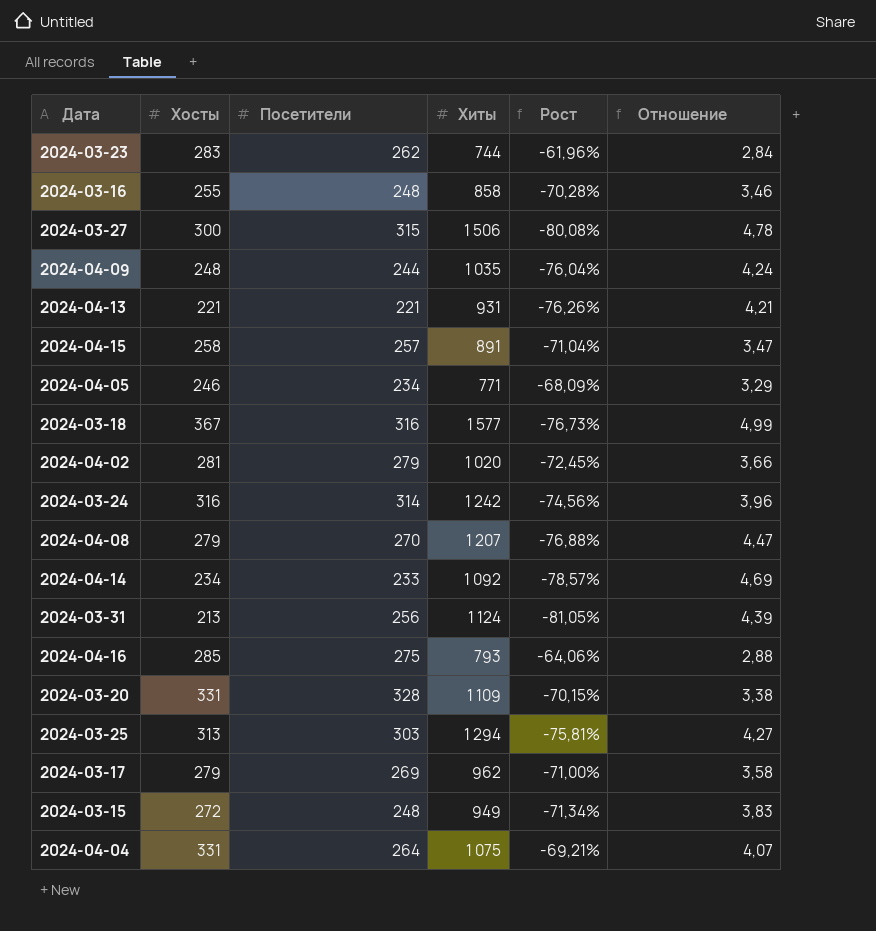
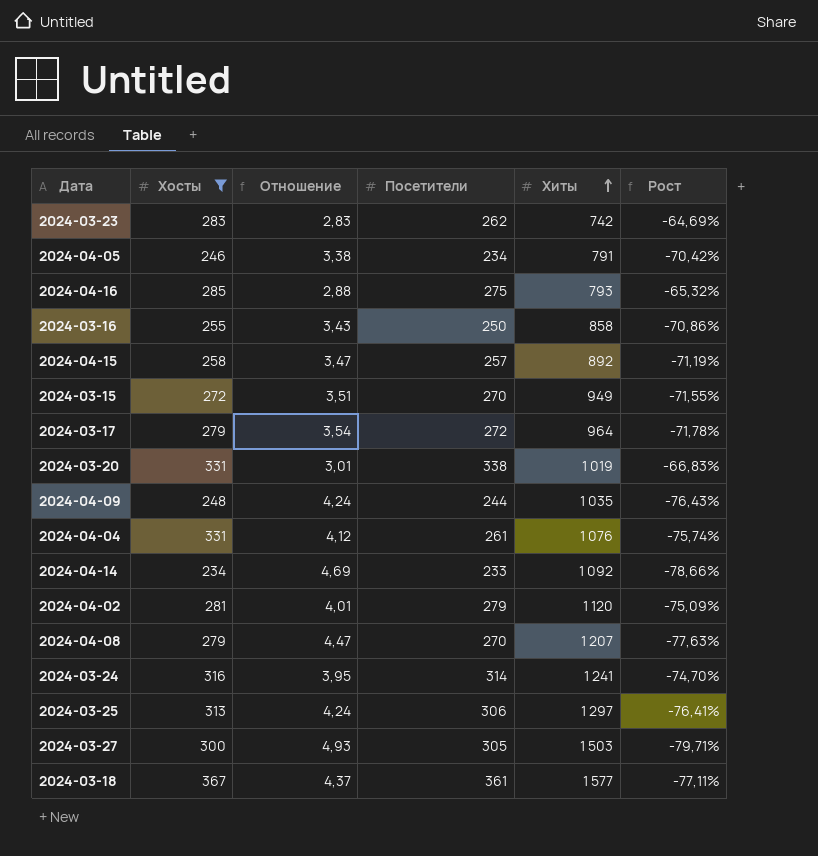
filter: none -> Хосты >= 234
row order: none -> Хиты ascending
column Отношение | position: 6 -> 3
column Рост | formula: ([Хосты] - [Хиты]) / [Хиты] -> ([Посетители] - [Хиты]) / [Хиты]
2024-03-23 | Отношение: 2,84 -> 2,83
2024-03-23 | Хиты: 744 -> 742
2024-04-05 | Отношение: 3,29 -> 3,38
2024-04-05 | Хиты: 771 -> 791
2024-03-16 | Отношение: 3,46 -> 3,43
2024-03-16 | Посетители: 248 -> 250
2024-04-15 | Хиты: 891 -> 892
2024-03-15 | Отношение: 3,83 -> 3,51
2024-03-15 | Посетители: 248 -> 270
2024-03-17 | Отношение: 3,58 -> 3,54
2024-03-17 | Посетители: 269 -> 272
2024-03-17 | Хиты: 962 -> 964
2024-03-20 | Отношение: 3,38 -> 3,01
2024-03-20 | Посетители: 328 -> 338
2024-03-20 | Хиты: 1 109 -> 1 019
2024-04-04 | Отношение: 4,07 -> 4,12
2024-04-04 | Посетители: 264 -> 261
2024-04-04 | Хиты: 1 075 -> 1 076
2024-04-02 | Отношение: 3,66 -> 4,01
2024-04-02 | Хиты: 1 020 -> 1 120
2024-03-24 | Отношение: 3,96 -> 3,95
2024-03-24 | Хиты: 1 242 -> 1 241
2024-03-25 | Отношение: 4,27 -> 4,24
2024-03-25 | Посетители: 303 -> 306
2024-03-25 | Хиты: 1 294 -> 1 297
2024-03-27 | Отношение: 4,78 -> 4,93
2024-03-27 | Посетители: 315 -> 305
2024-03-27 | Хиты: 1 506 -> 1 503
2024-03-18 | Отношение: 4,99 -> 4,37
2024-03-18 | Посетители: 316 -> 361

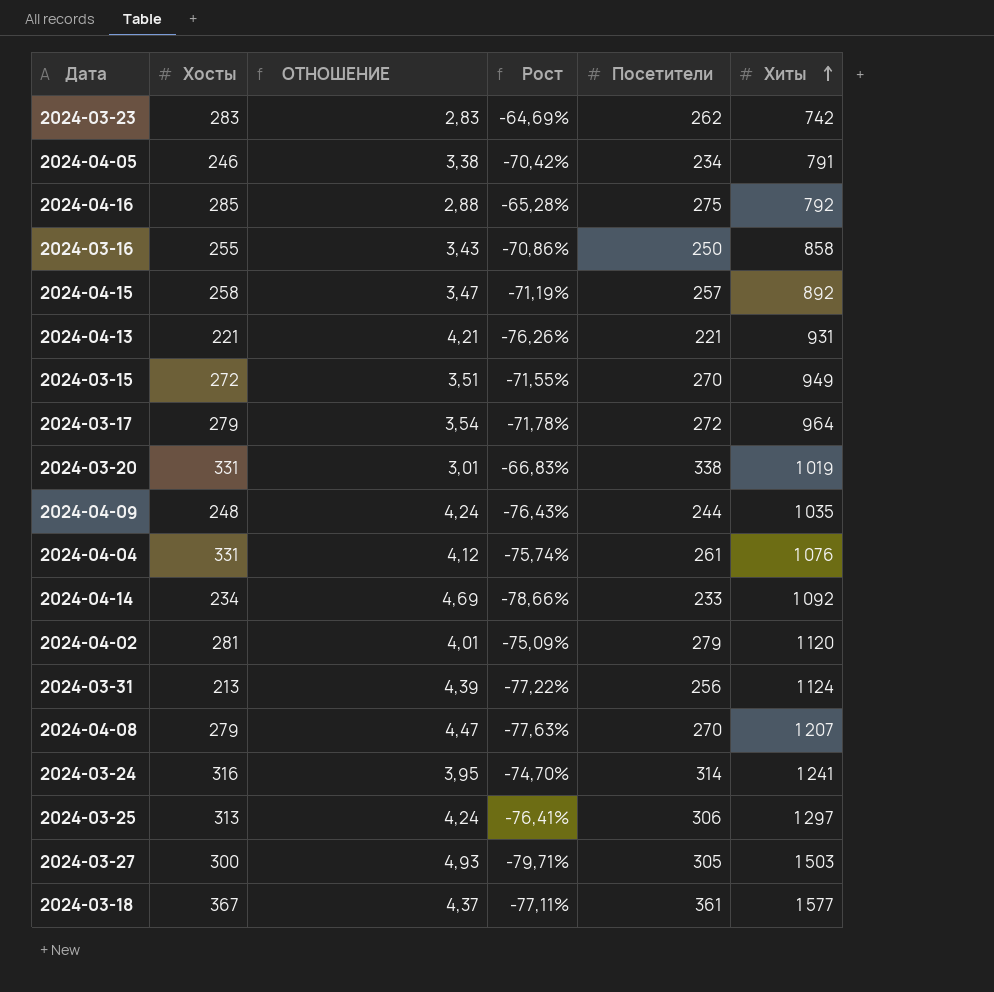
filter: Хосты >= 234 -> none
column name: Отношение -> ОТНОШЕНИЕ
column Рост | position: 6 -> 4
2024-04-16 | Рост: -65,32% -> -65,28%
2024-04-16 | Хиты: 793 -> 792

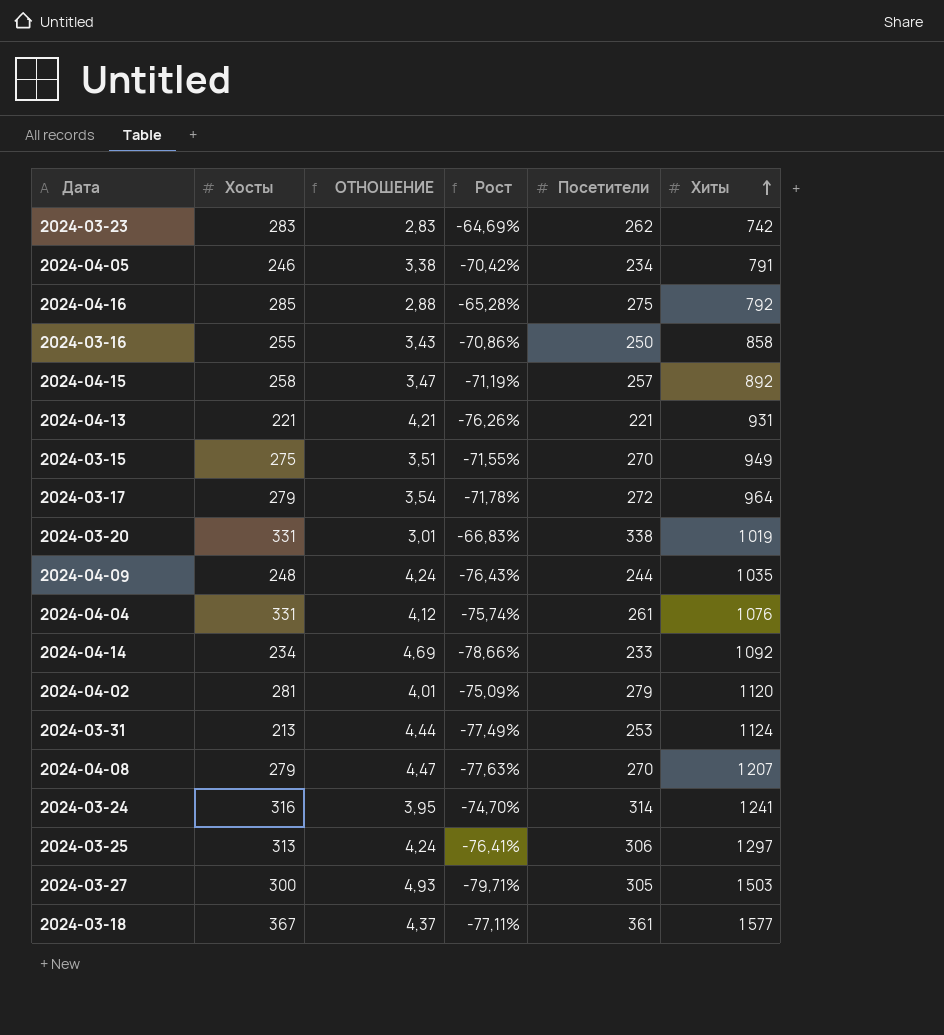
2024-03-15 | Хосты: 272 -> 275
2024-03-31 | ОТНОШЕНИЕ: 4,39 -> 4,44
2024-03-31 | Рост: -77,22% -> -77,49%
2024-03-31 | Посетители: 256 -> 253

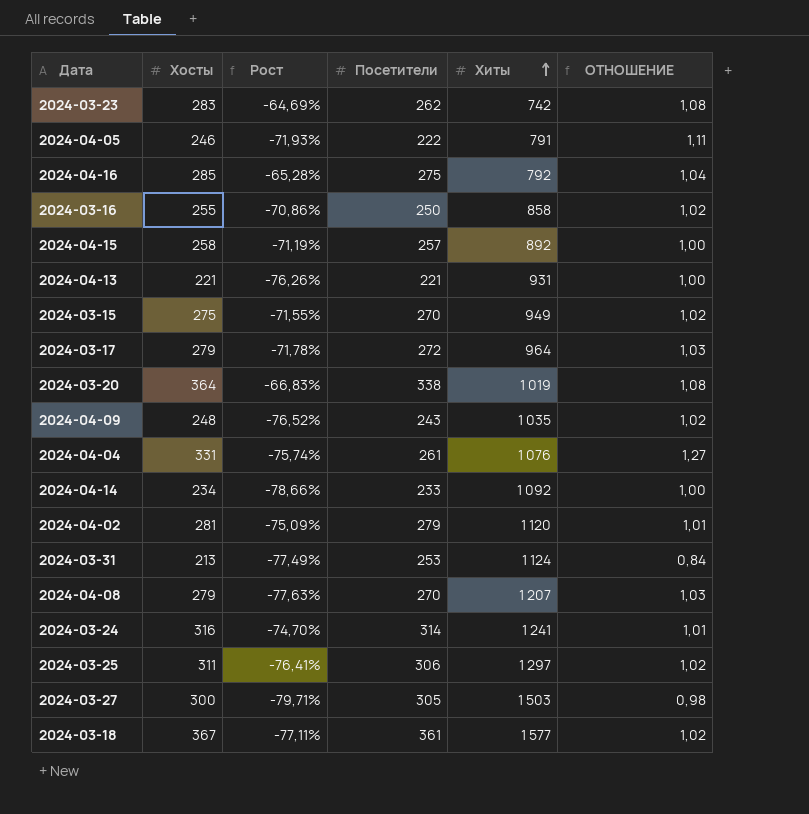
column ОТНОШЕНИЕ | formula: [Хиты] / [Посетители] -> [Хосты] / [Посетители]
column ОТНОШЕНИЕ | position: 3 -> 6
2024-04-05 | Рост: -70,42% -> -71,93%
2024-04-05 | Посетители: 234 -> 222
2024-03-20 | Хосты: 331 -> 364
2024-04-09 | Рост: -76,43% -> -76,52%
2024-04-09 | Посетители: 244 -> 243
2024-03-25 | Хосты: 313 -> 311

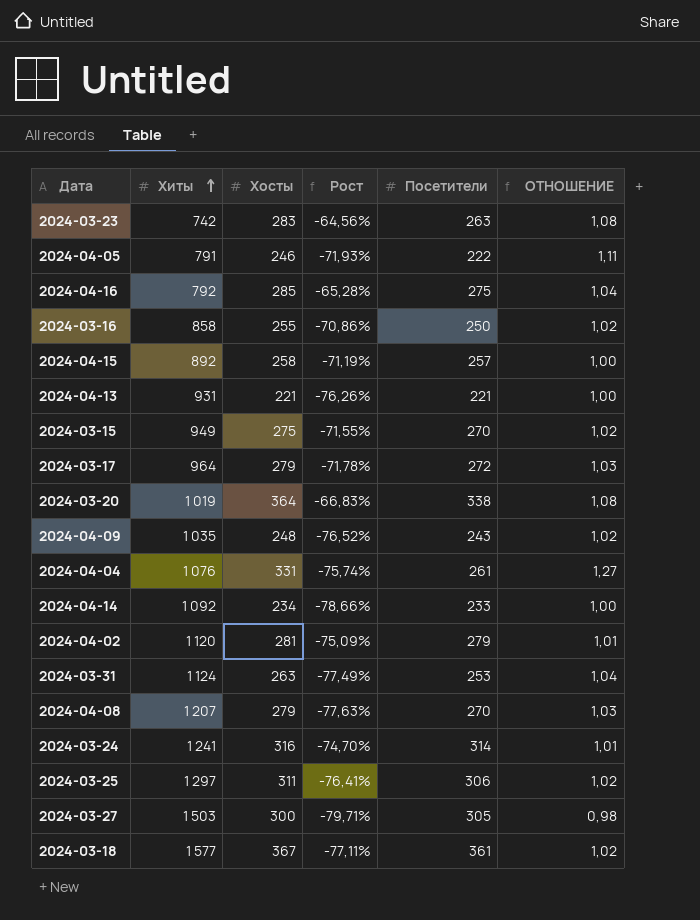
column Хиты | position: 5 -> 2
2024-03-23 | Рост: -64,69% -> -64,56%
2024-03-23 | Посетители: 262 -> 263
2024-03-31 | Хосты: 213 -> 263
2024-03-31 | ОТНОШЕНИЕ: 0,84 -> 1,04

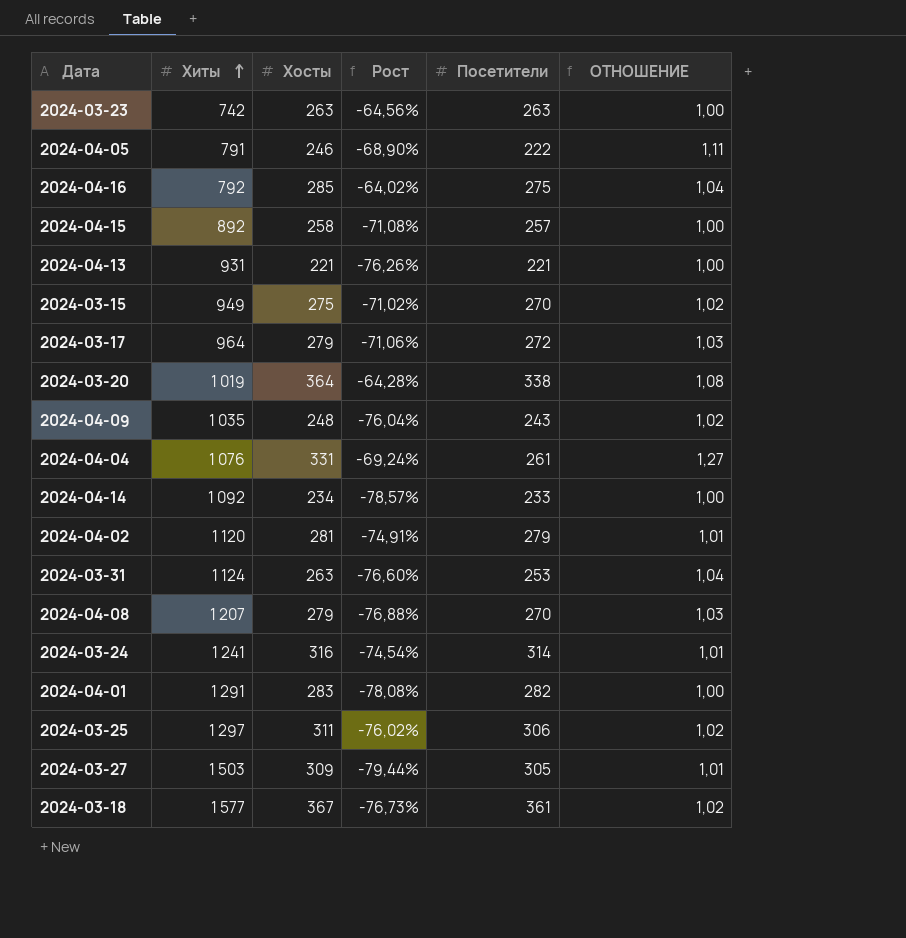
column Рост | formula: ([Посетители] - [Хиты]) / [Хиты] -> ([Хосты] - [Хиты]) / [Хиты]
row 2024-03-16: 858 | 255 | -70,86% | 250 | 1,02 -> none
2024-03-23 | Хосты: 283 -> 263
2024-03-23 | ОТНОШЕНИЕ: 1,08 -> 1,00
row 2024-04-01: none -> 1 291 | 283 | -78,08% | 282 | 1,00
2024-03-27 | Хосты: 300 -> 309
2024-03-27 | ОТНОШЕНИЕ: 0,98 -> 1,01

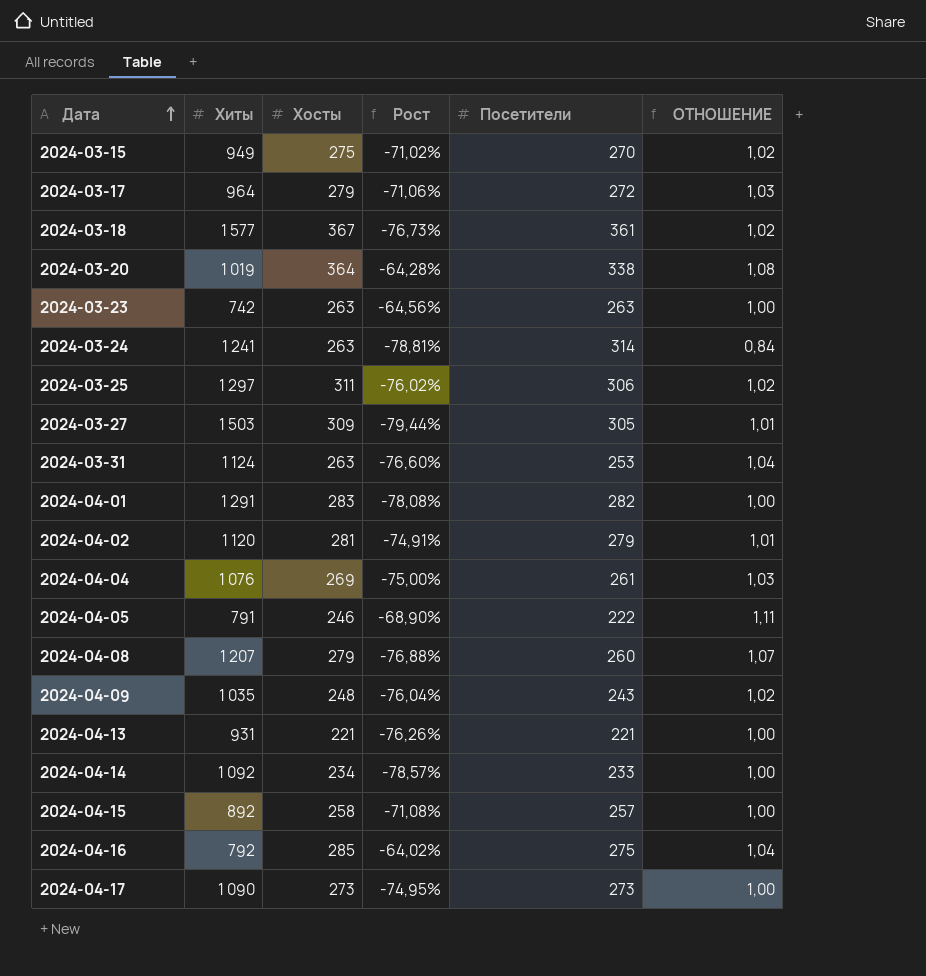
row order: Хиты ascending -> Дата ascending
2024-03-24 | Хосты: 316 -> 263
2024-03-24 | Рост: -74,54% -> -78,81%
2024-03-24 | ОТНОШЕНИЕ: 1,01 -> 0,84
2024-04-04 | Хосты: 331 -> 269
2024-04-04 | Рост: -69,24% -> -75,00%
2024-04-04 | ОТНОШЕНИЕ: 1,27 -> 1,03
2024-04-08 | Посетители: 270 -> 260
2024-04-08 | ОТНОШЕНИЕ: 1,03 -> 1,07
row 2024-04-17: none -> 1 090 | 273 | -74,95% | 273 | 1,00

